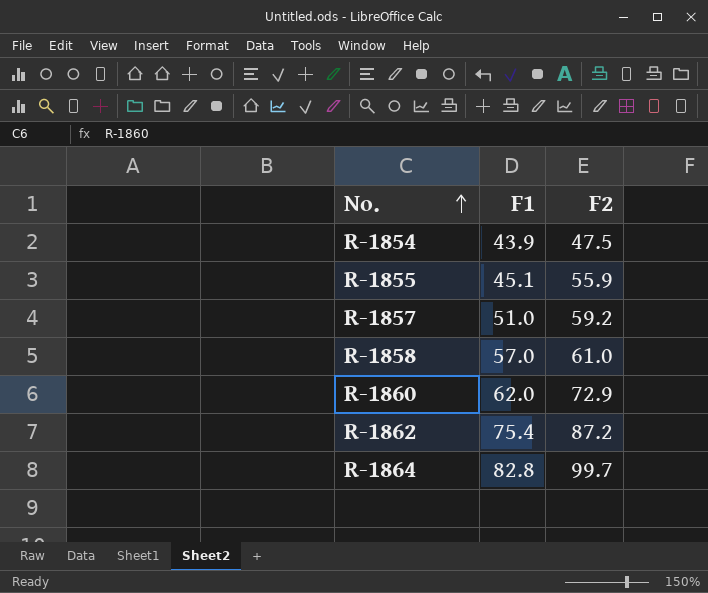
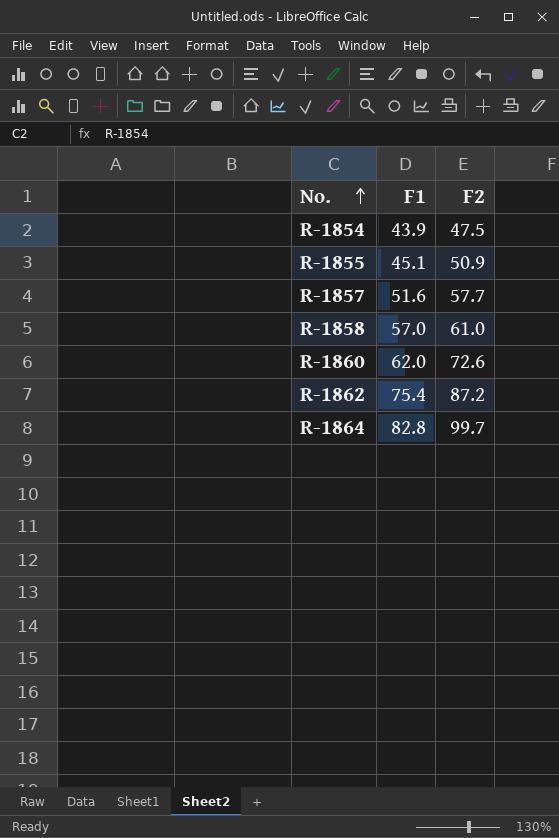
R-1855 | F2: 55.9 -> 50.9
R-1857 | F1: 51.0 -> 51.6
R-1857 | F2: 59.2 -> 57.7
R-1860 | F2: 72.9 -> 72.6

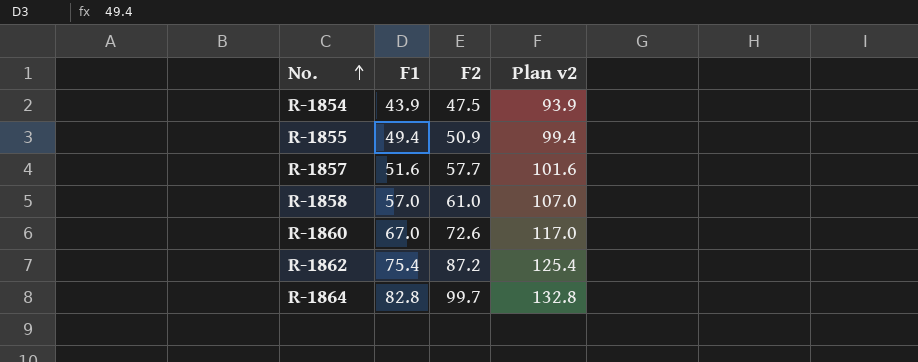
column Plan v2 | formula: none -> [F1] + 50
R-1855 | F1: 45.1 -> 49.4
R-1860 | F1: 62.0 -> 67.0

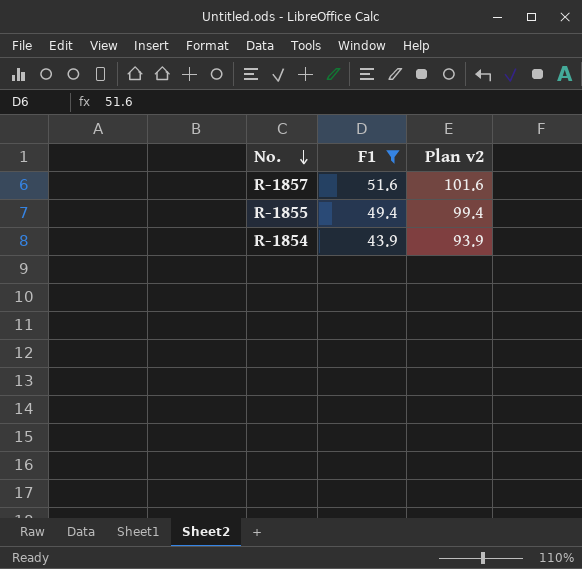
filter: none -> F1 <= 51.6
row order: No. ascending -> No. descending
column F2 | position: 3 -> none

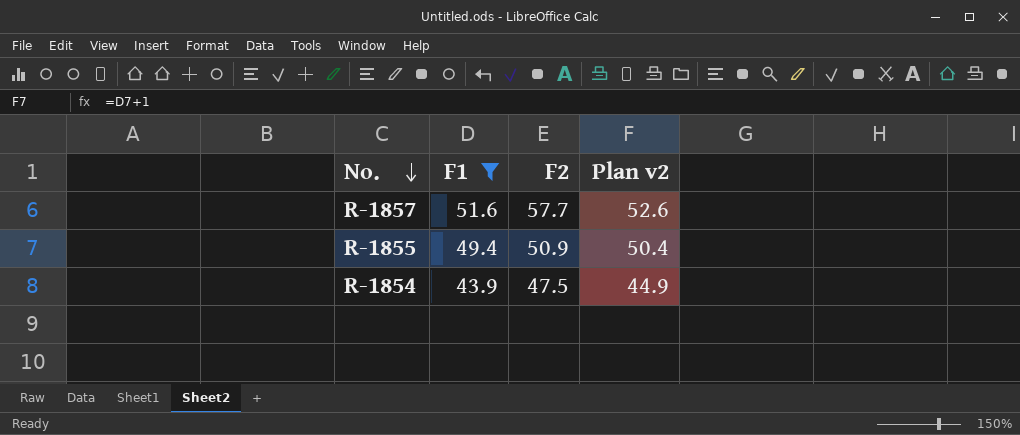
column F2 | position: none -> 3
column Plan v2 | formula: [F1] + 50 -> [F1] + 1

